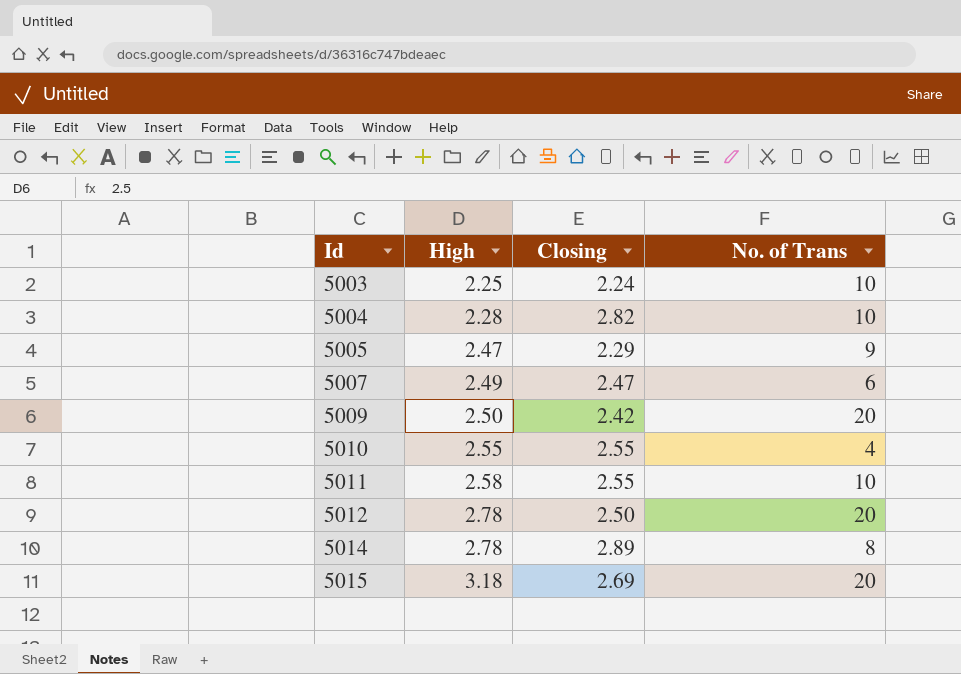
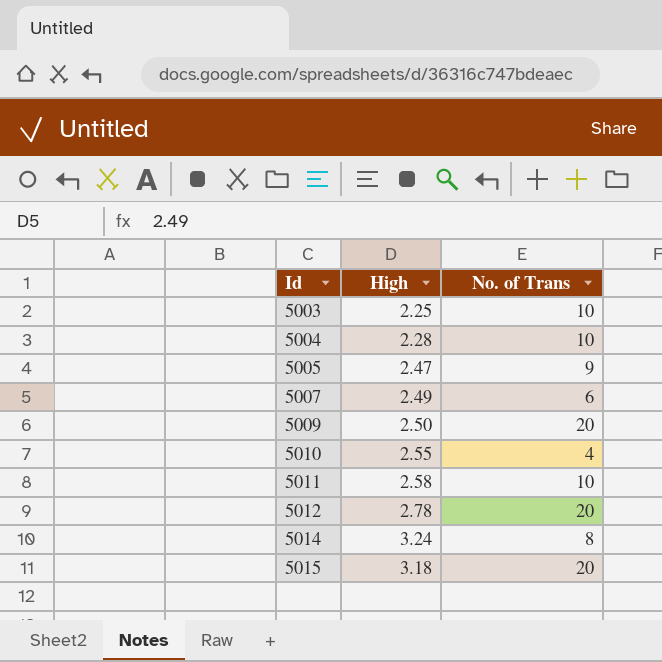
column Closing | position: 3 -> none
5014 | High: 2.78 -> 3.24

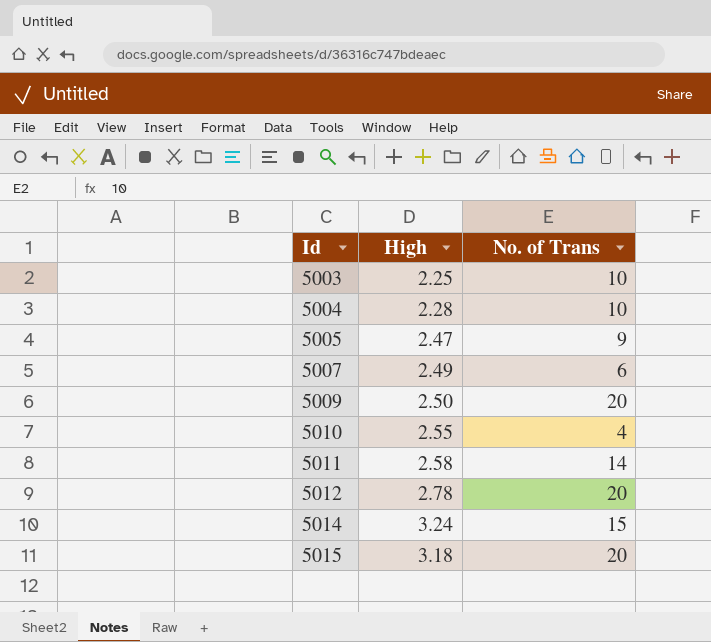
5011 | No. of Trans: 10 -> 14
5014 | No. of Trans: 8 -> 15

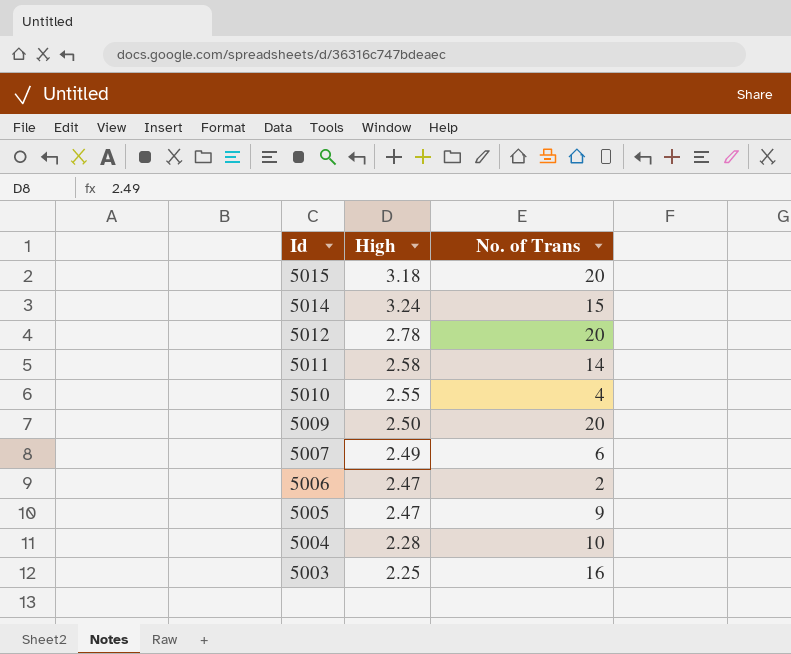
row order: Id ascending -> Id descending
row 5006: none -> 2.47 | 2
5003 | No. of Trans: 10 -> 16

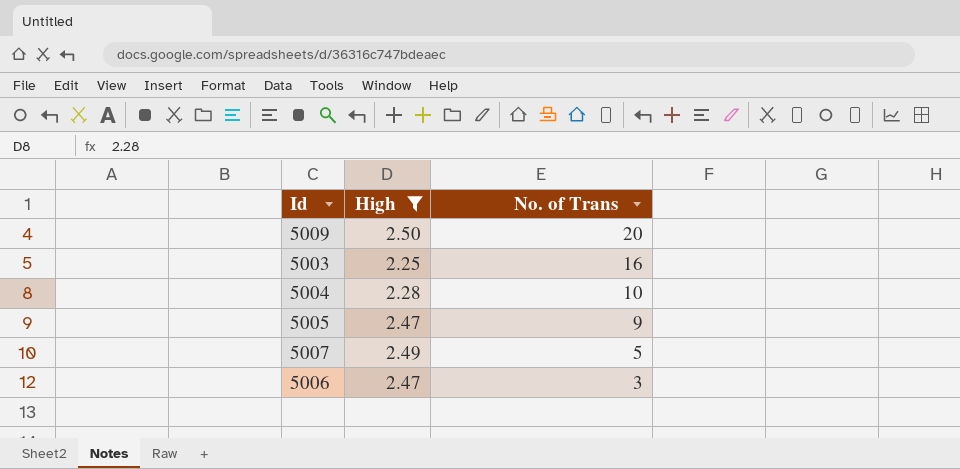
filter: none -> High <= 2.50
row order: Id descending -> No. of Trans descending
5007 | No. of Trans: 6 -> 5
5006 | No. of Trans: 2 -> 3

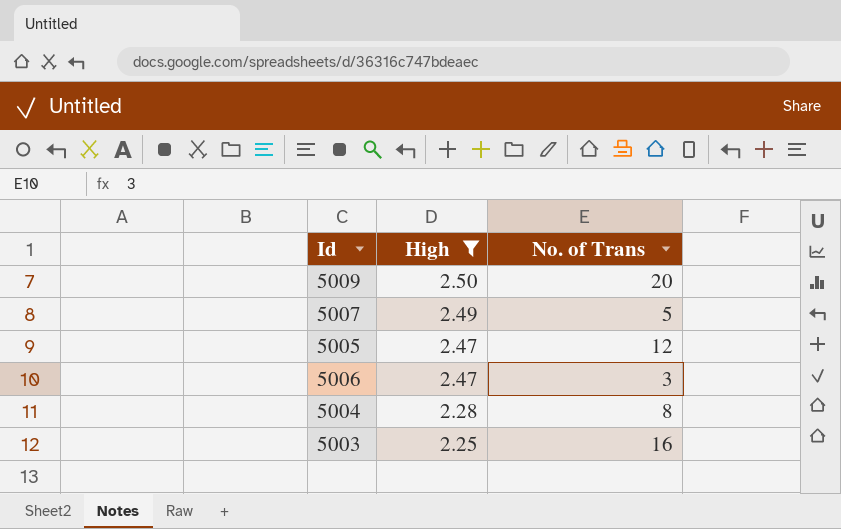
row order: No. of Trans descending -> High descending
5005 | No. of Trans: 9 -> 12
5004 | No. of Trans: 10 -> 8

